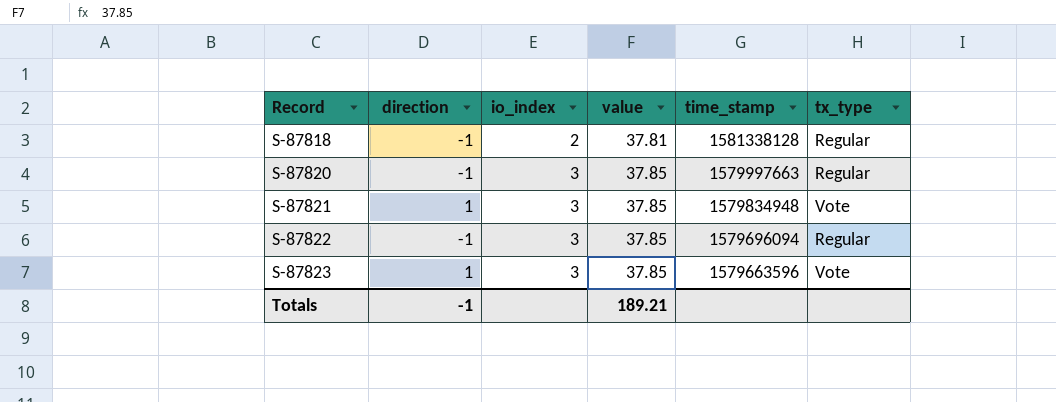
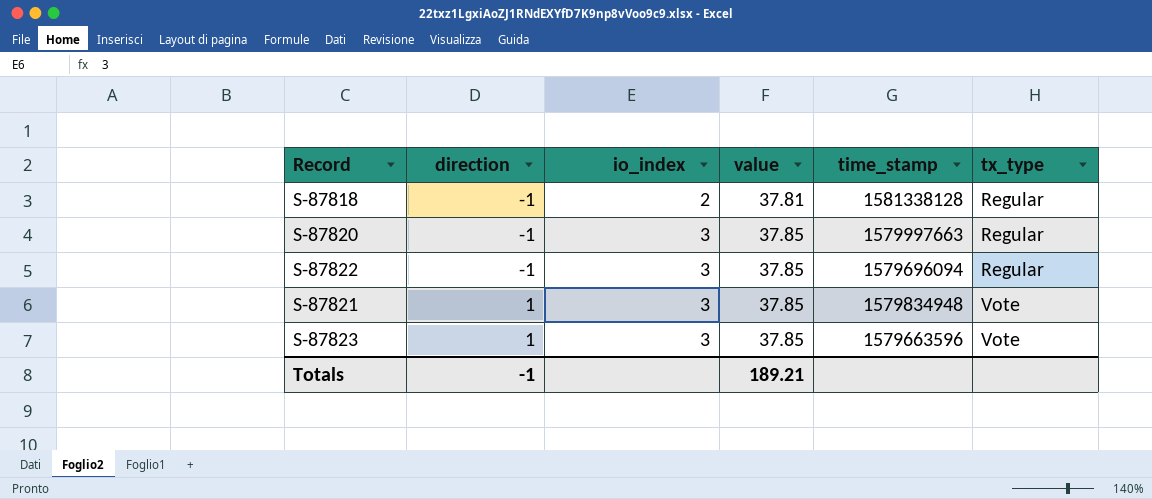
row order: Record ascending -> direction ascending

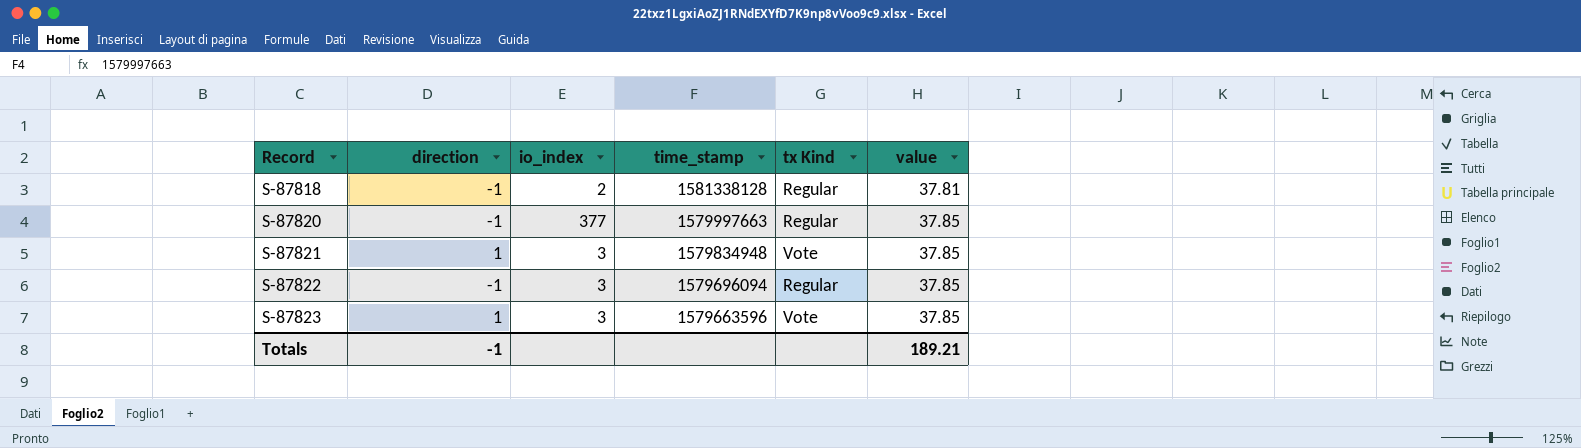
row order: direction ascending -> Record ascending
column name: tx_type -> tx Kind
column value | position: 4 -> 6
S-87820 | io_index: 3 -> 377

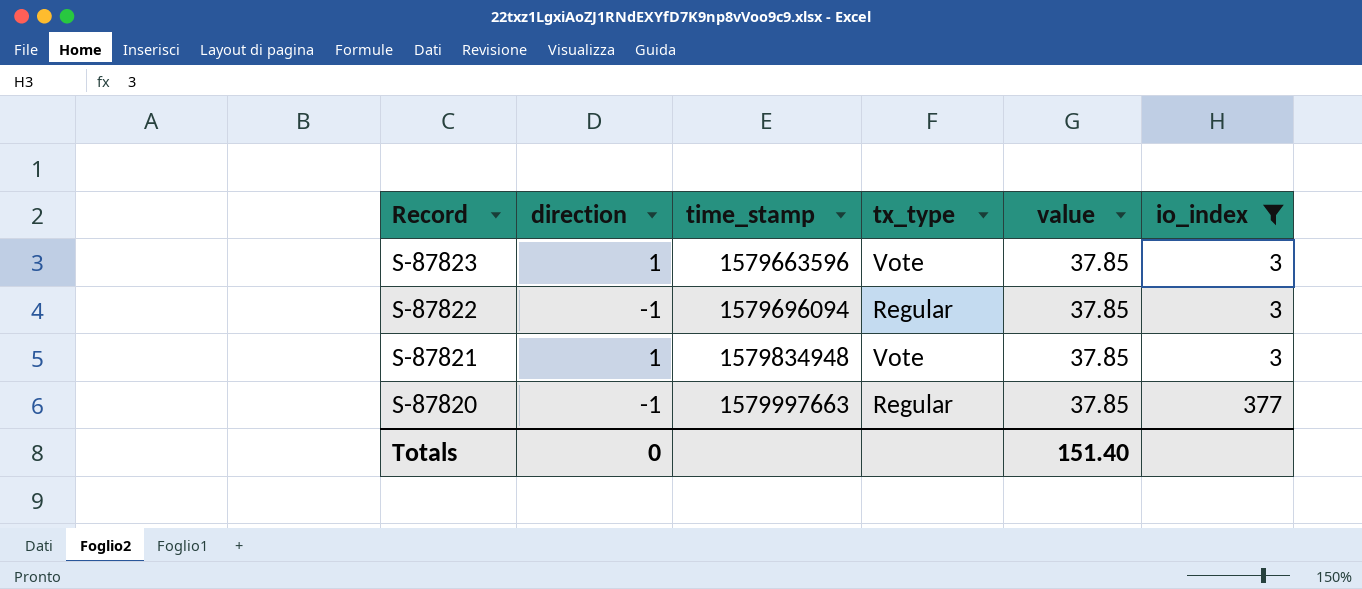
filter: none -> io_index != 2
row order: Record ascending -> Record descending
column name: tx Kind -> tx_type
column io_index | position: 3 -> 6
Totals | direction: -1 -> 0
Totals | value: 189.21 -> 151.40

